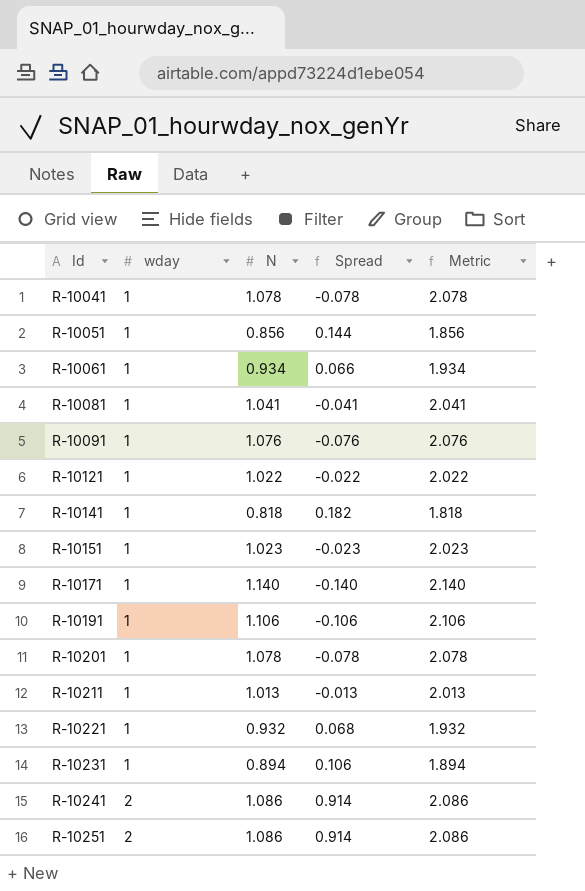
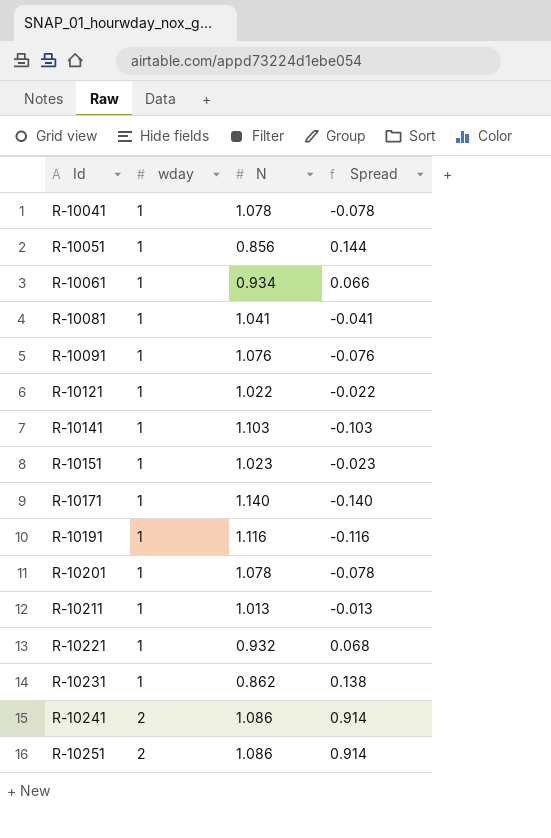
column Metric | formula: [N] + 1 -> none
R-10141 | N: 0.818 -> 1.103
R-10141 | Spread: 0.182 -> -0.103
R-10191 | N: 1.106 -> 1.116
R-10191 | Spread: -0.106 -> -0.116
R-10231 | N: 0.894 -> 0.862
R-10231 | Spread: 0.106 -> 0.138

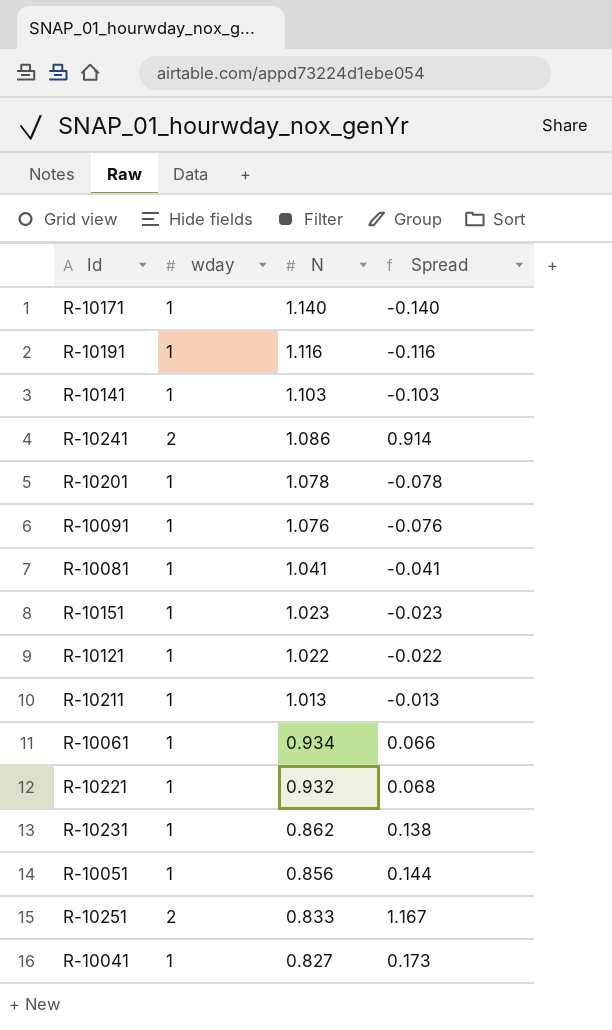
row order: Id ascending -> N descending
R-10251 | N: 1.086 -> 0.833
R-10251 | Spread: 0.914 -> 1.167
R-10041 | N: 1.078 -> 0.827
R-10041 | Spread: -0.078 -> 0.173

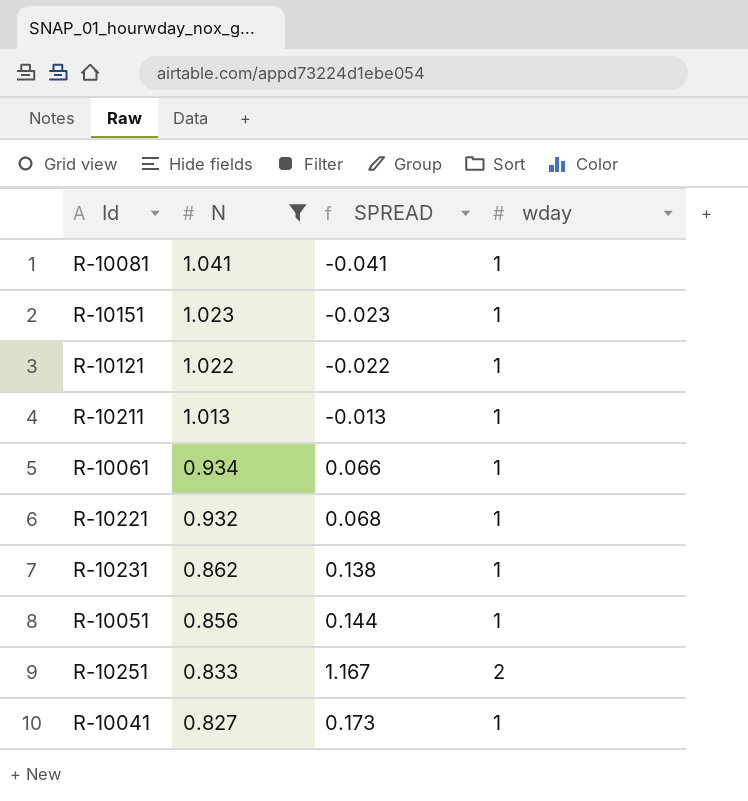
filter: none -> N <= 1.041
column name: Spread -> SPREAD
column wday | position: 2 -> 4

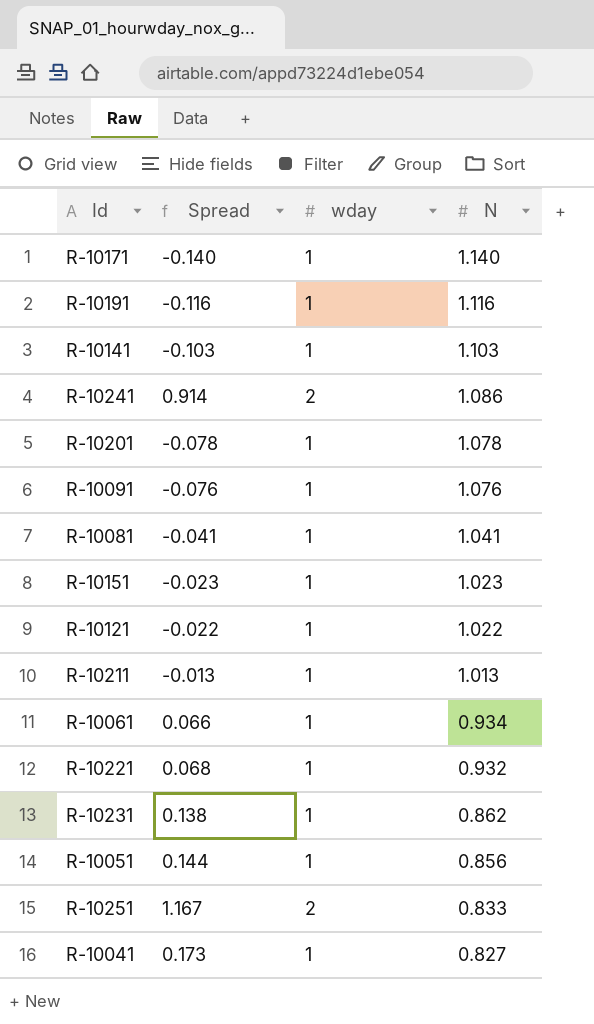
filter: N <= 1.041 -> none
column name: SPREAD -> Spread
column N | position: 2 -> 4

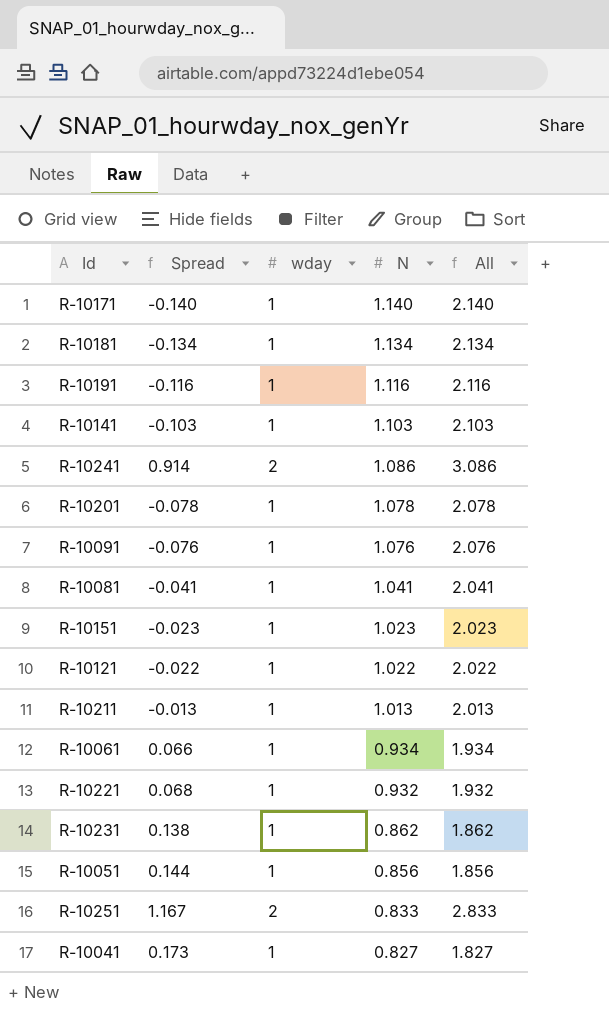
column All | formula: none -> [wday] + [N]
row R-10181: none -> -0.134 | 1 | 1.134 | 2.134

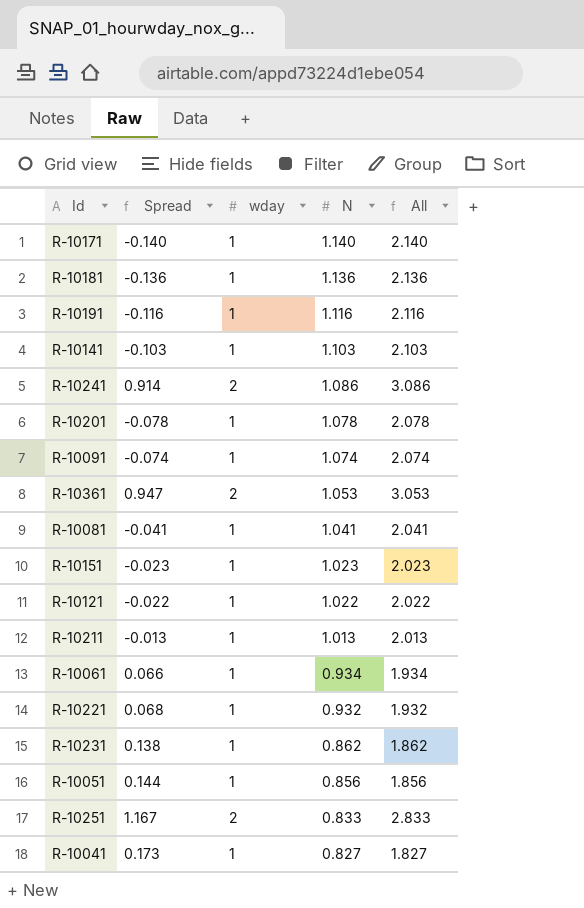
R-10181 | Spread: -0.134 -> -0.136
R-10181 | N: 1.134 -> 1.136
R-10181 | All: 2.134 -> 2.136
R-10091 | Spread: -0.076 -> -0.074
R-10091 | N: 1.076 -> 1.074
R-10091 | All: 2.076 -> 2.074
row R-10361: none -> 0.947 | 2 | 1.053 | 3.053

